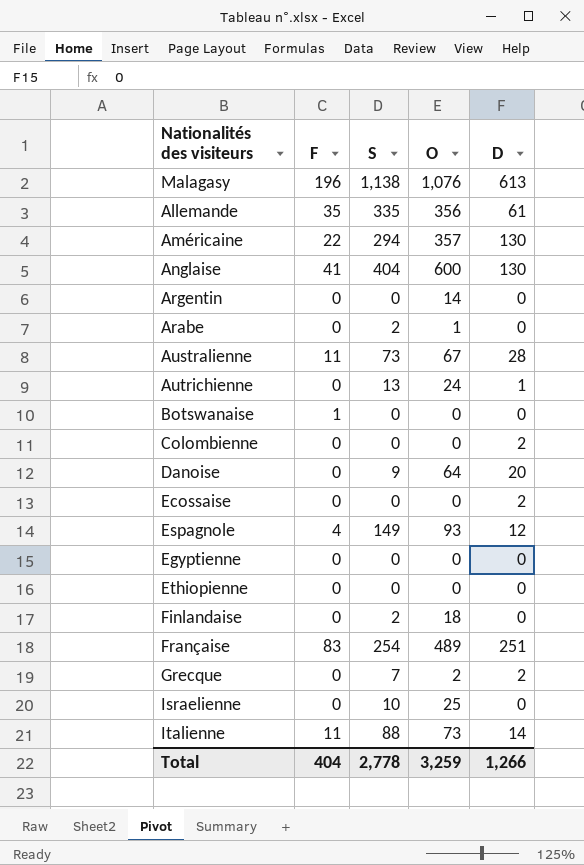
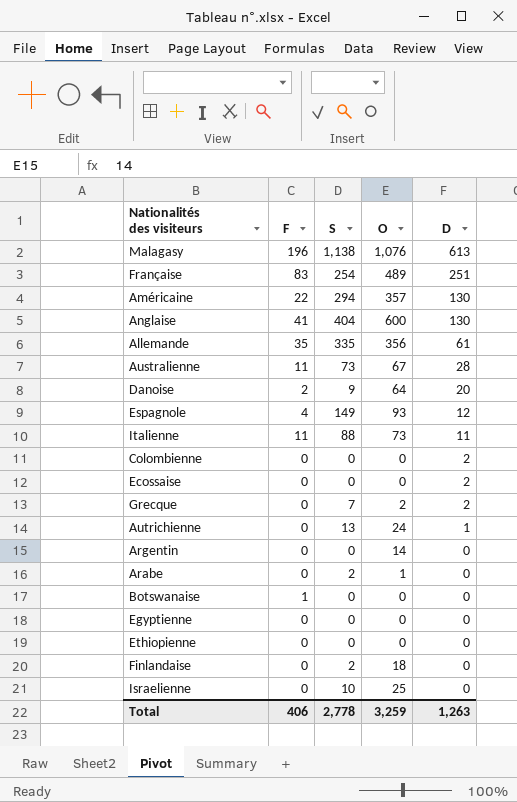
row order: none -> D descending
Danoise | F: 0 -> 2
Italienne | D: 14 -> 11
Total | F: 404 -> 406
Total | D: 1,266 -> 1,263

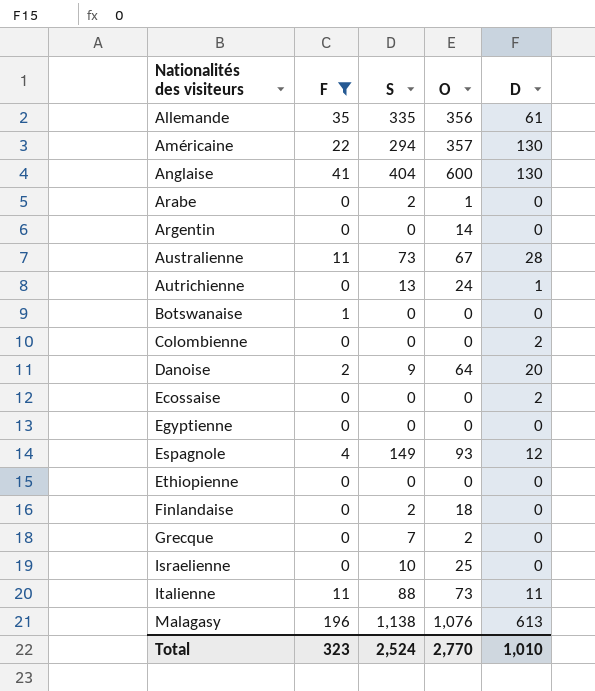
filter: none -> F != 83
row order: D descending -> Nationalités des visiteurs ascending
Grecque | D: 2 -> 0
Total | F: 406 -> 323
Total | S: 2,778 -> 2,524
Total | O: 3,259 -> 2,770
Total | D: 1,263 -> 1,010

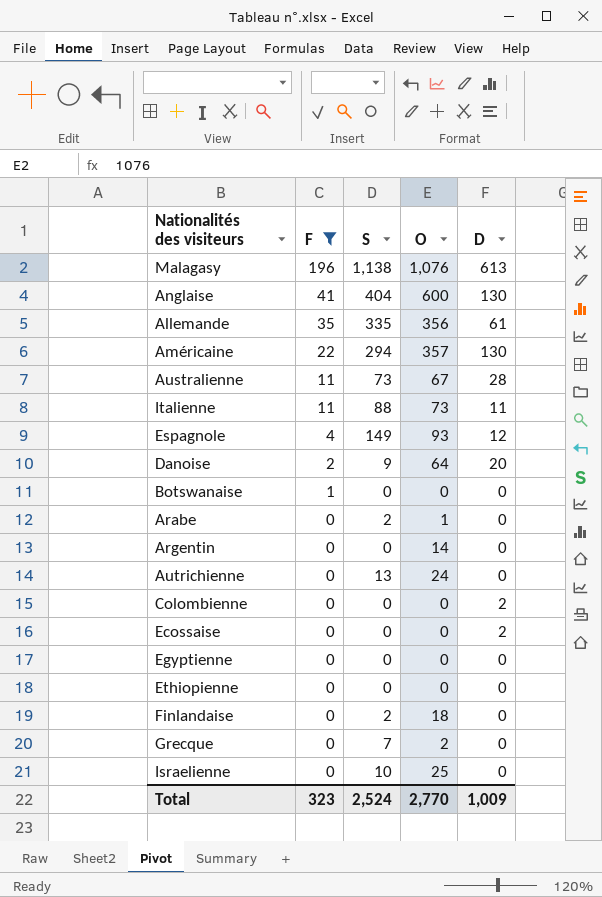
row order: Nationalités des visiteurs ascending -> F descending
Autrichienne | D: 1 -> 0
Total | D: 1,010 -> 1,009

